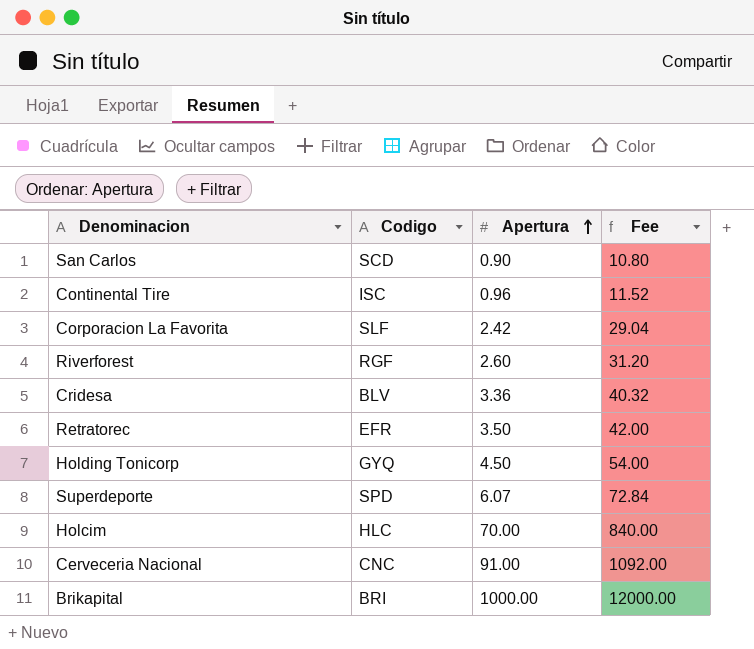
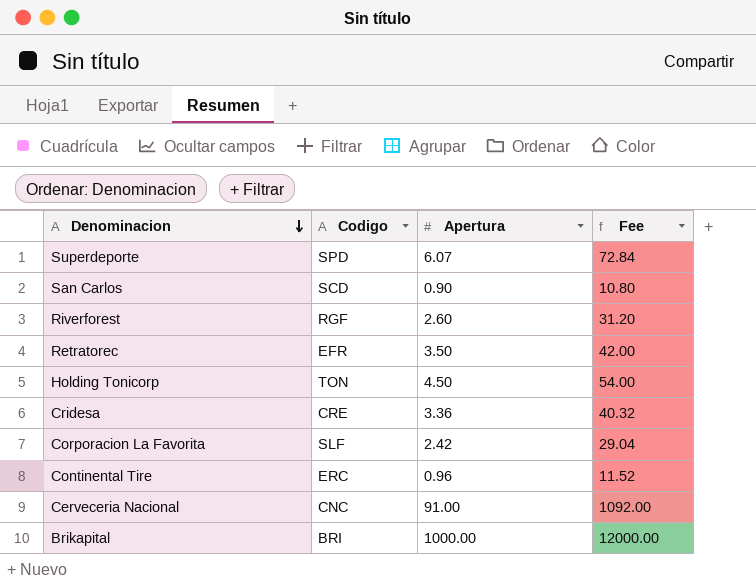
row order: Apertura ascending -> Denominacion descending
row Holcim: HLC | 70.00 | 840.00 -> none
Holding Tonicorp | Codigo: GYQ -> TON
Cridesa | Codigo: BLV -> CRE
Continental Tire | Codigo: ISC -> ERC

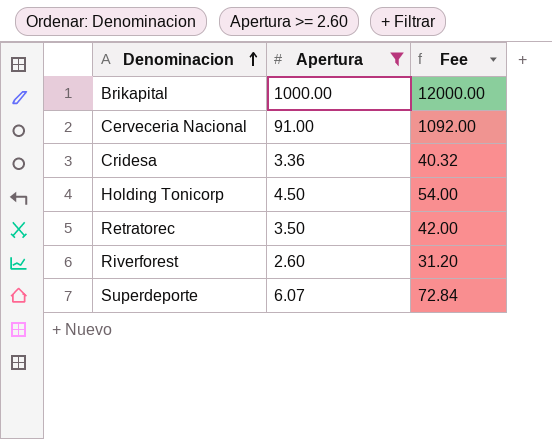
filter: none -> Apertura >= 2.60
row order: Denominacion descending -> Denominacion ascending
column Codigo | position: 2 -> none

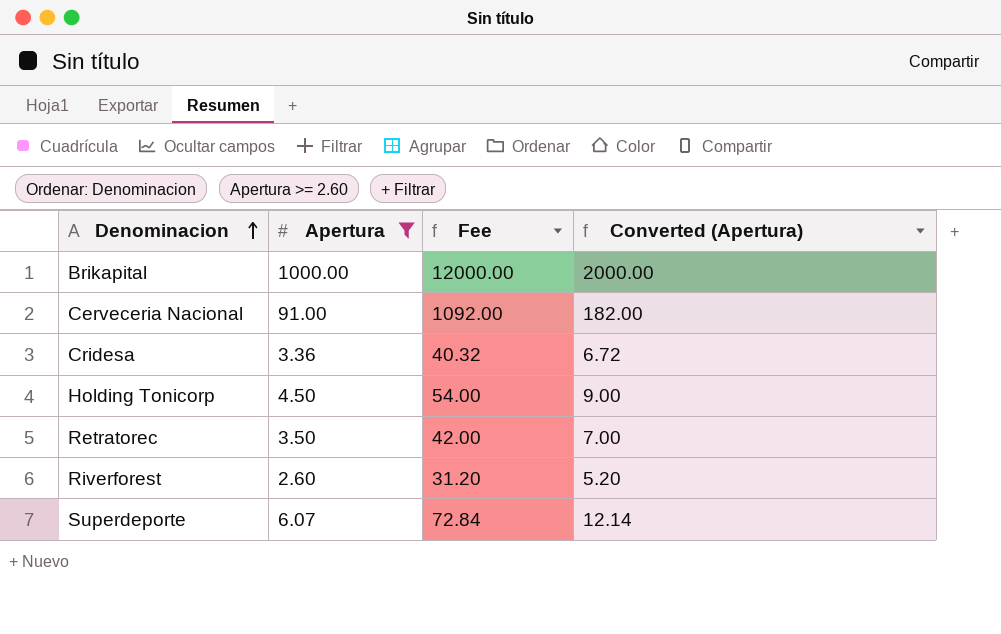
column Converted (Apertura) | formula: none -> [Apertura] * 2

